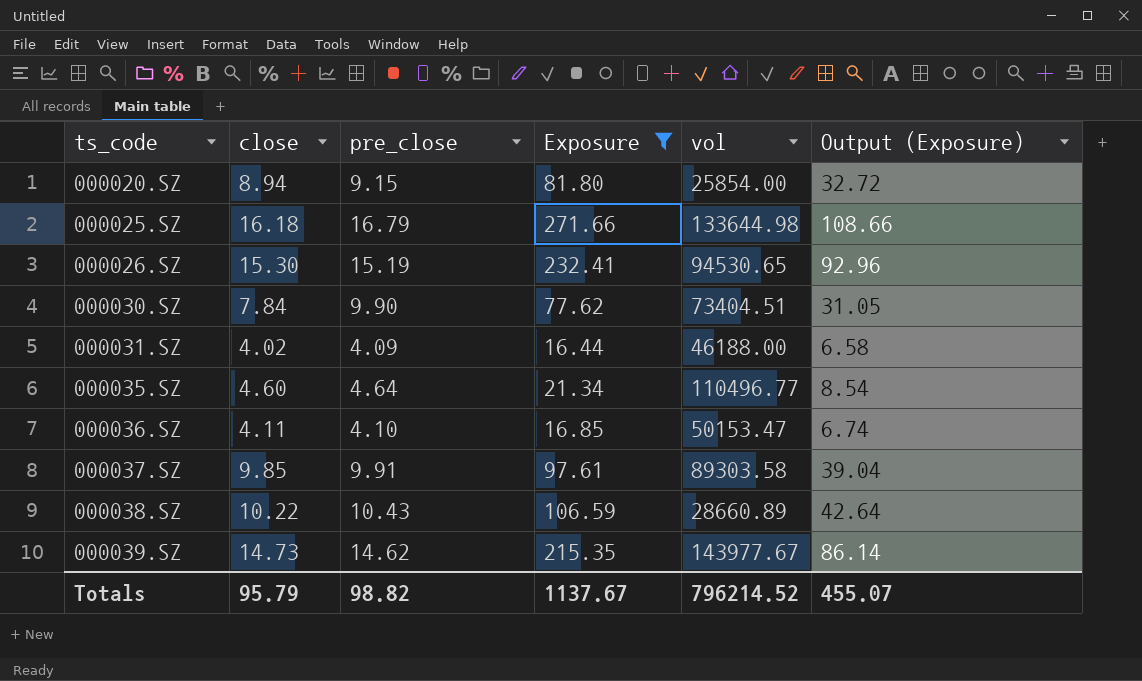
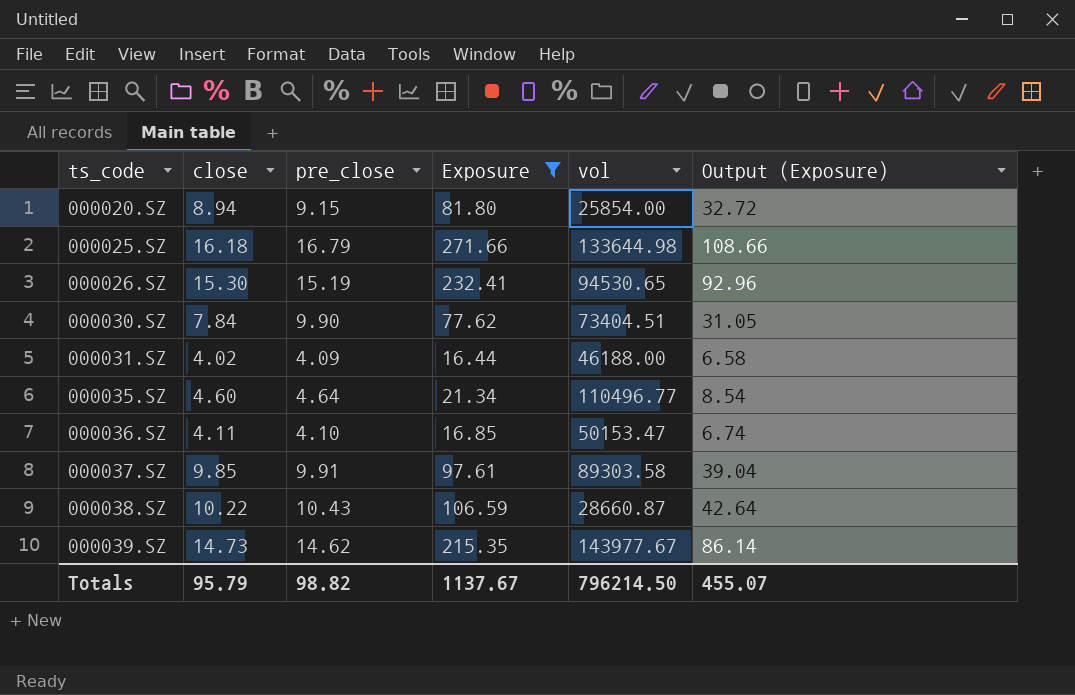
000038.SZ | vol: 28660.89 -> 28660.87
Totals | vol: 796214.52 -> 796214.50

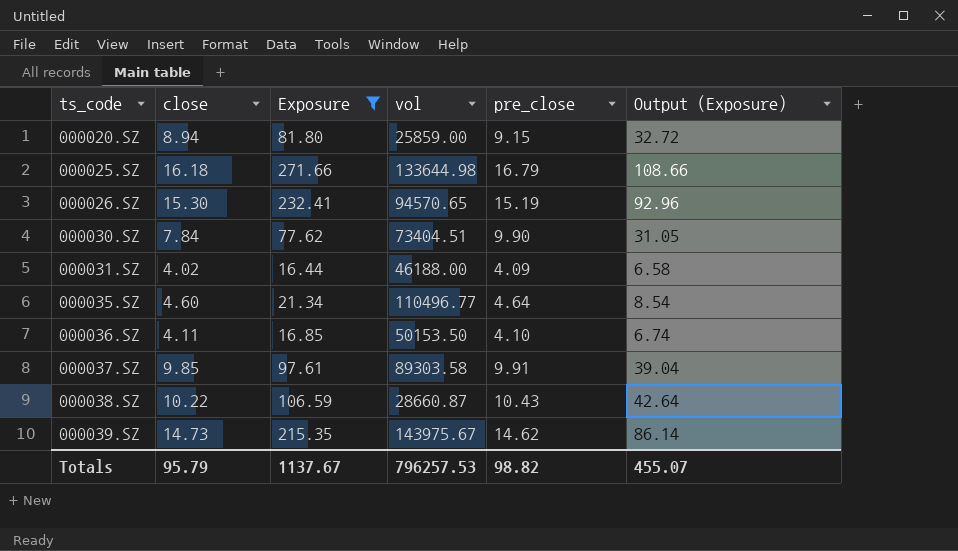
column pre_close | position: 3 -> 5
000020.SZ | vol: 25854.00 -> 25859.00
000026.SZ | vol: 94530.65 -> 94570.65
000036.SZ | vol: 50153.47 -> 50153.50
000039.SZ | vol: 143977.67 -> 143975.67
Totals | vol: 796214.50 -> 796257.53

